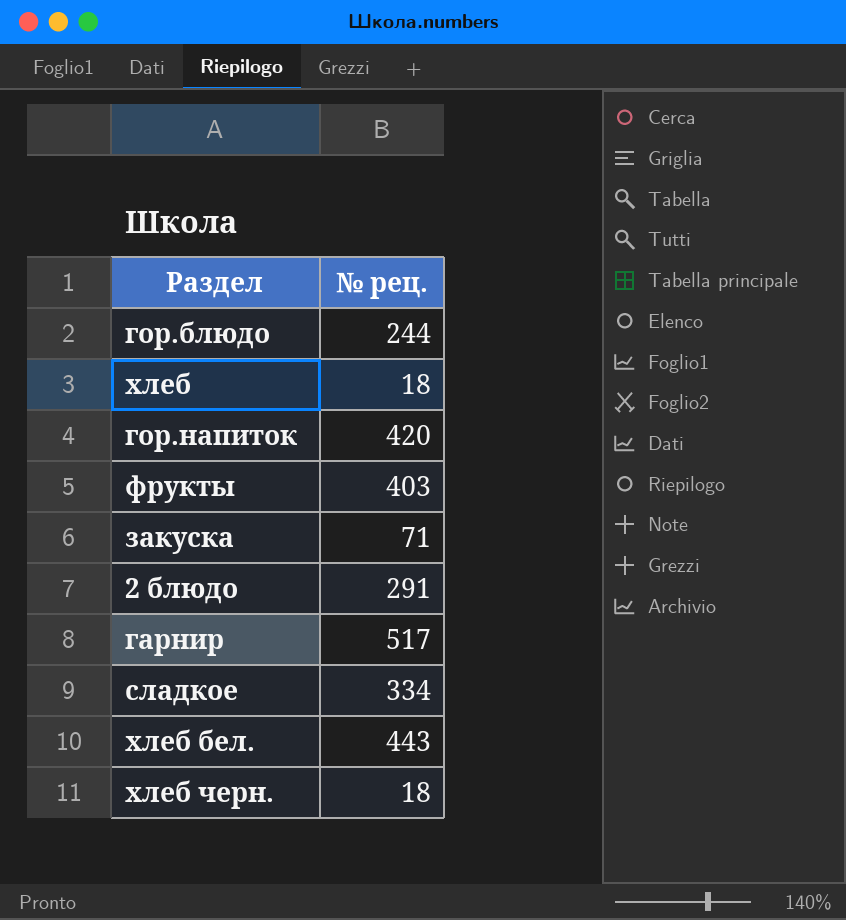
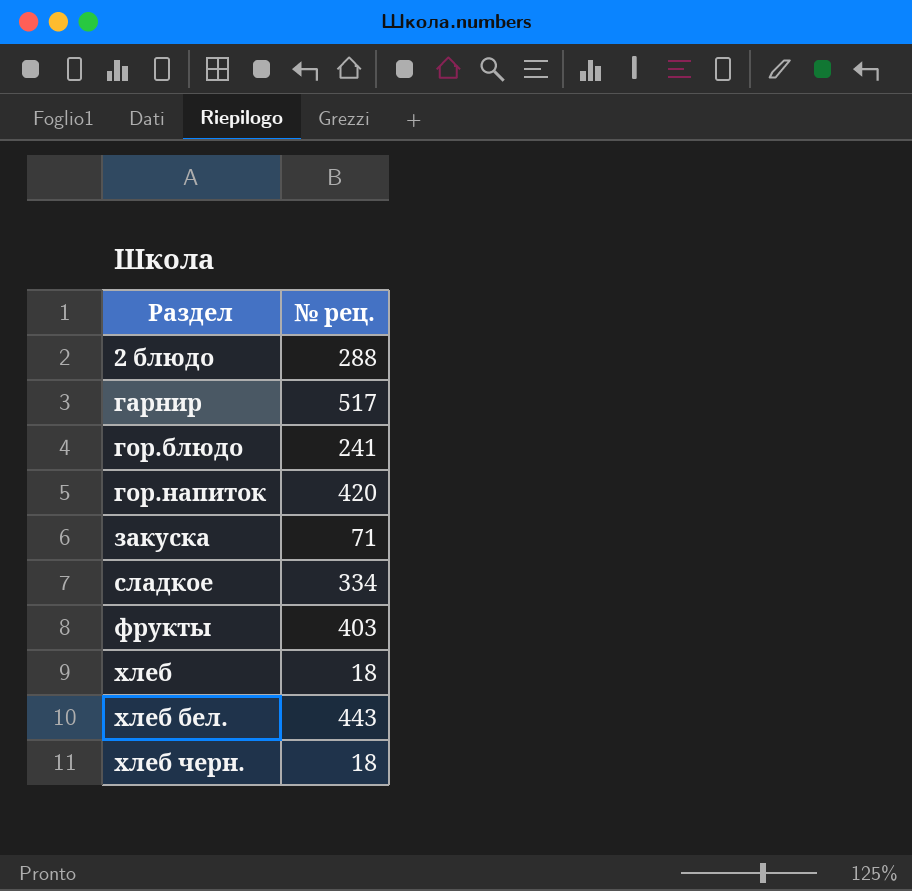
row order: none -> Раздел ascending
2 блюдо | № рец.: 291 -> 288
гор.блюдо | № рец.: 244 -> 241

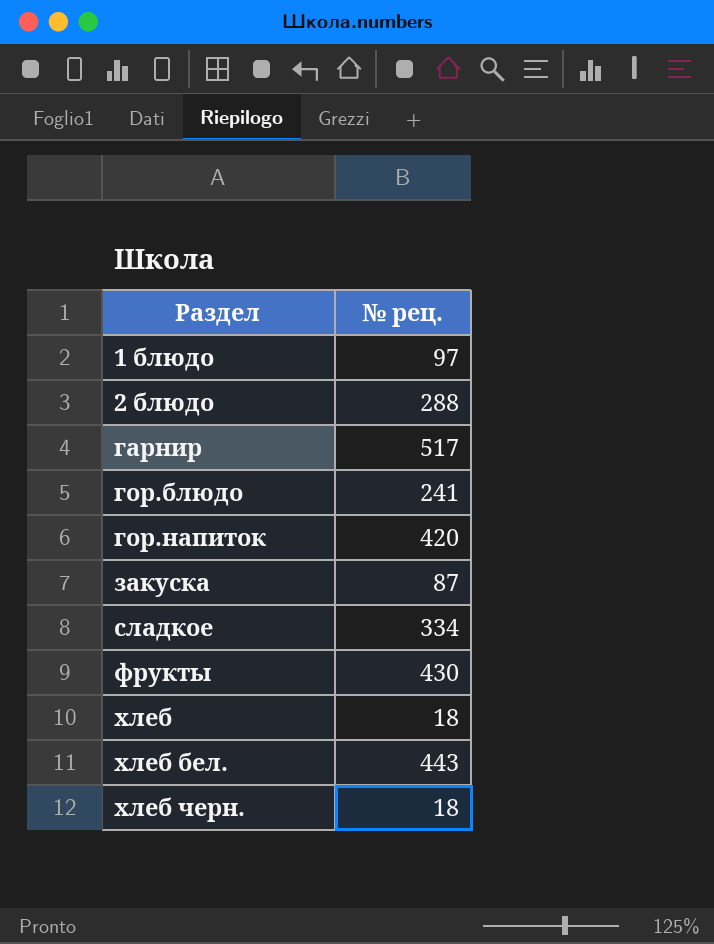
row 1 блюдо: none -> 97
закуска | № рец.: 71 -> 87
фрукты | № рец.: 403 -> 430

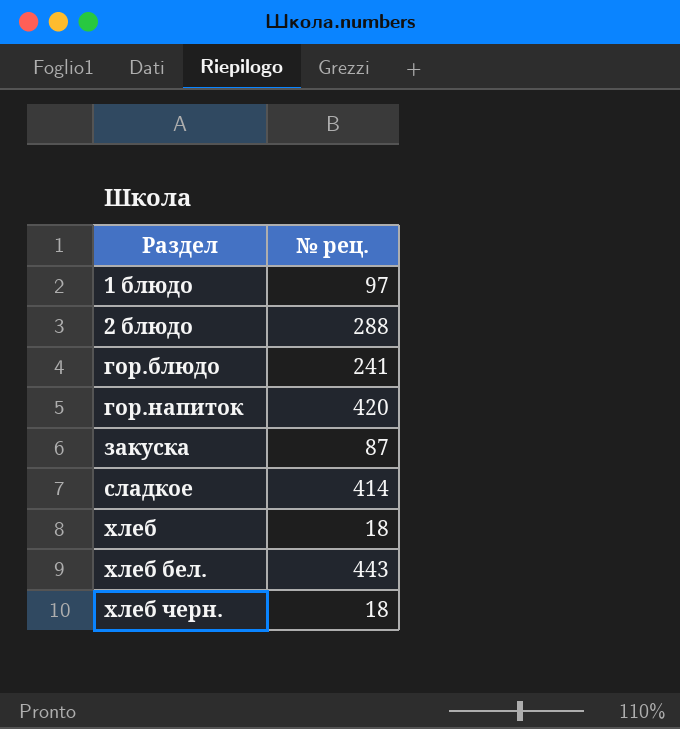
row гарнир: 517 -> none
row фрукты: 430 -> none
сладкое | № рец.: 334 -> 414

